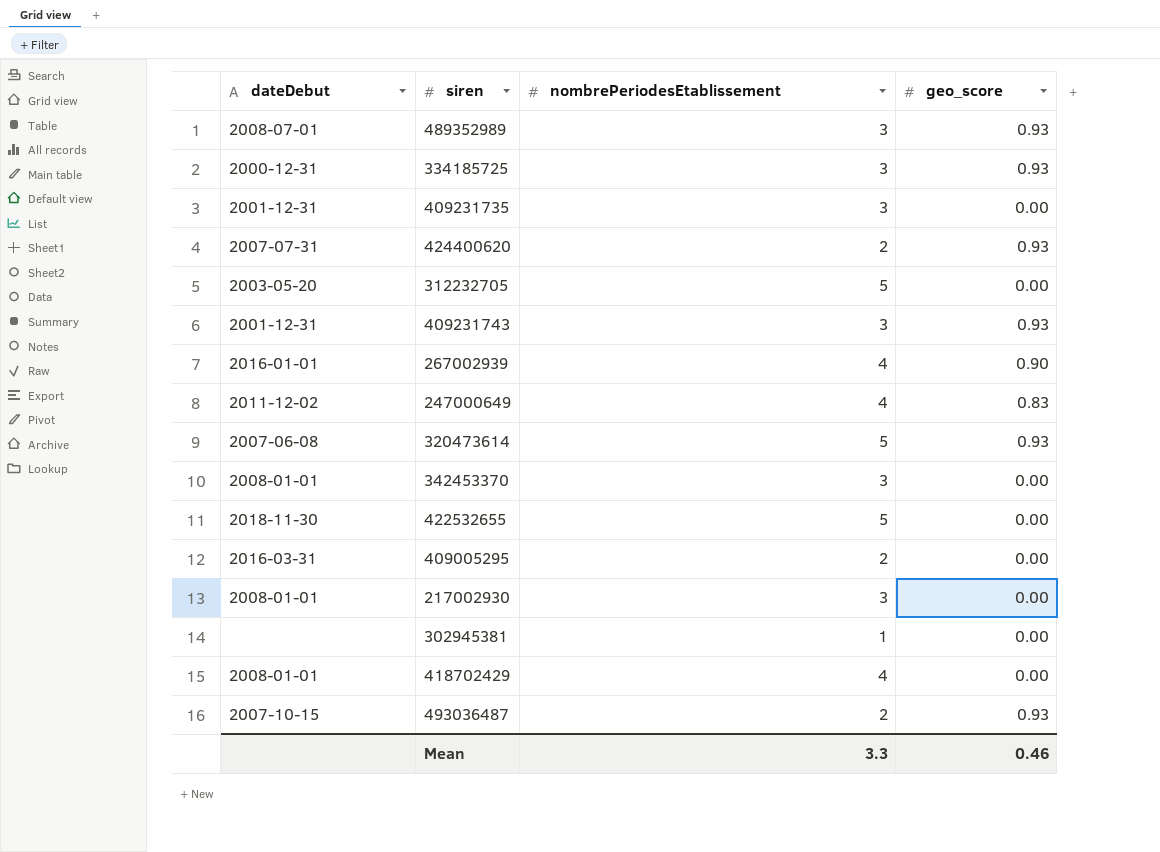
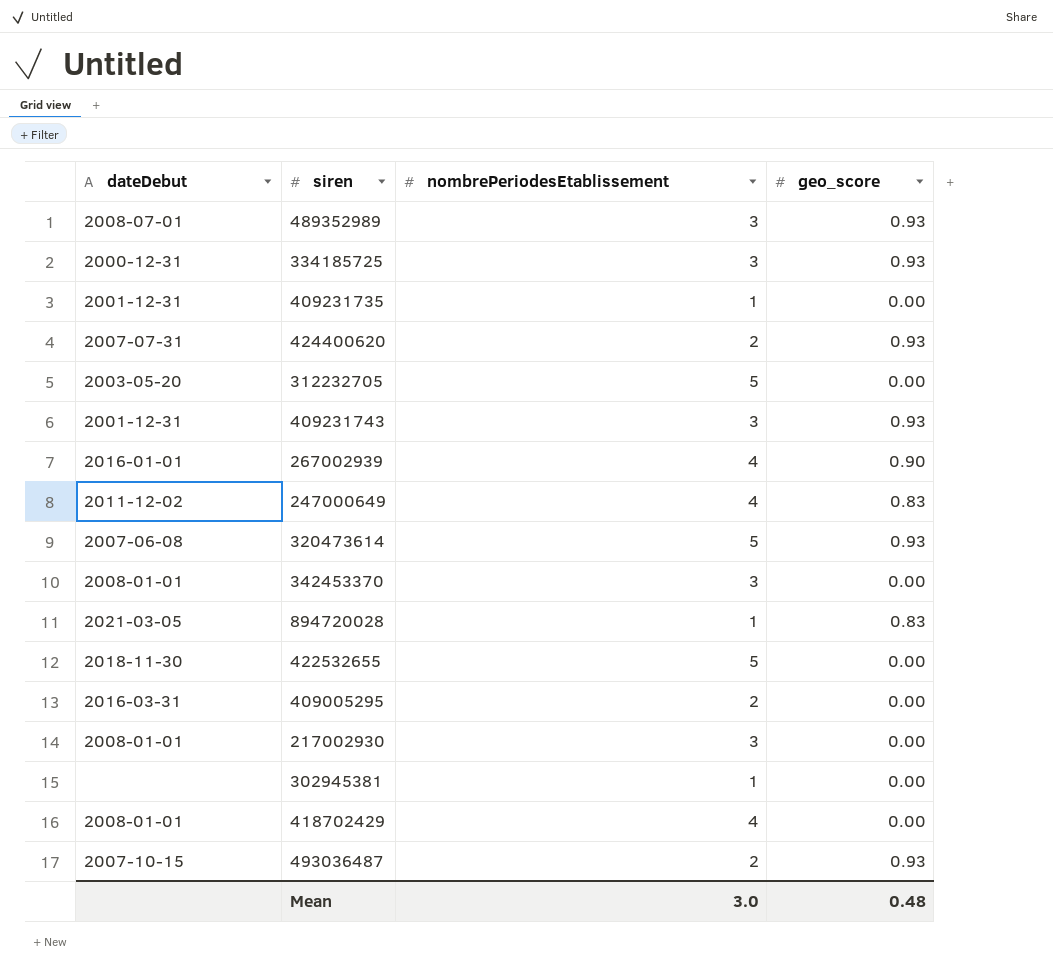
409231735 | nombrePeriodesEtablissement: 3 -> 1
row 894720028: none -> 2021-03-05 | 1 | 0.83
Mean | nombrePeriodesEtablissement: 3.3 -> 3.0
Mean | geo_score: 0.46 -> 0.48

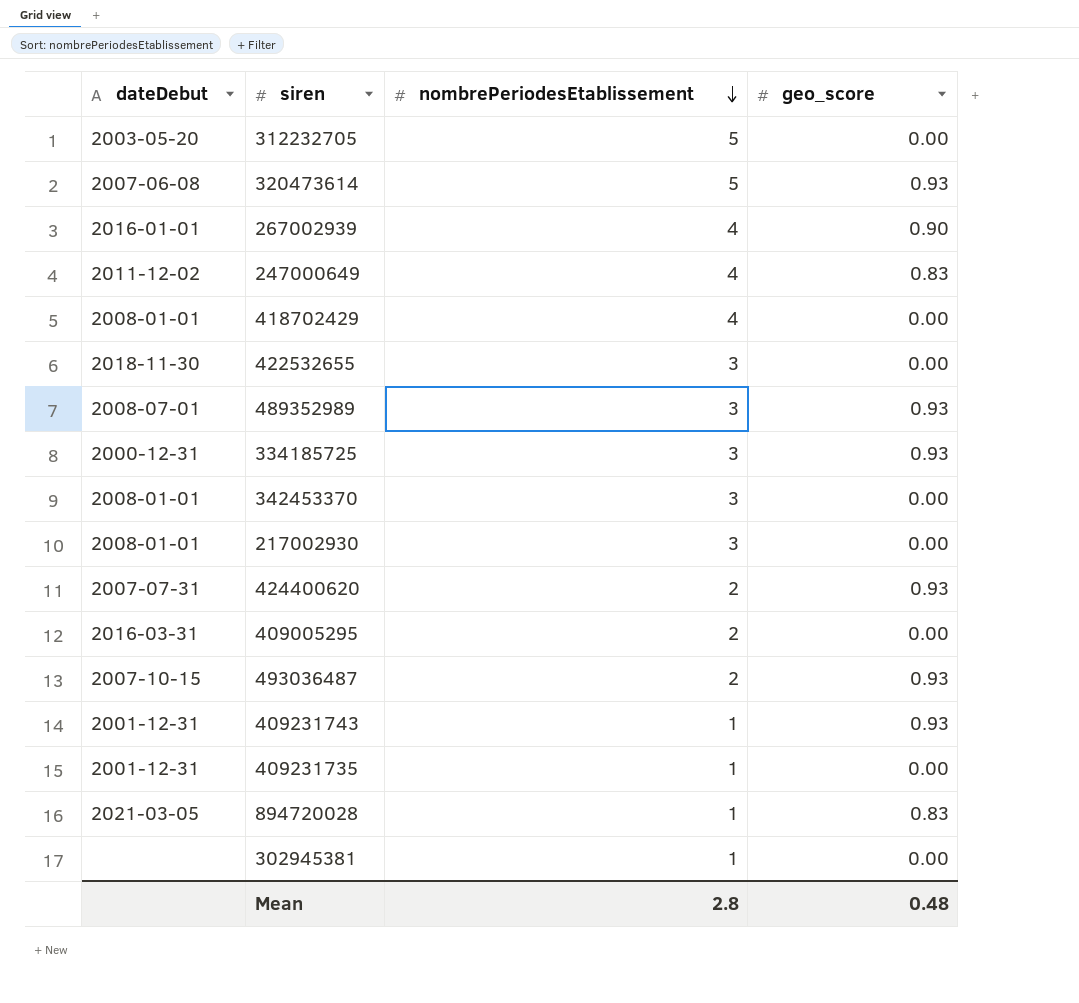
row order: none -> nombrePeriodesEtablissement descending
422532655 | nombrePeriodesEtablissement: 5 -> 3
409231743 | nombrePeriodesEtablissement: 3 -> 1
Mean | nombrePeriodesEtablissement: 3.0 -> 2.8

